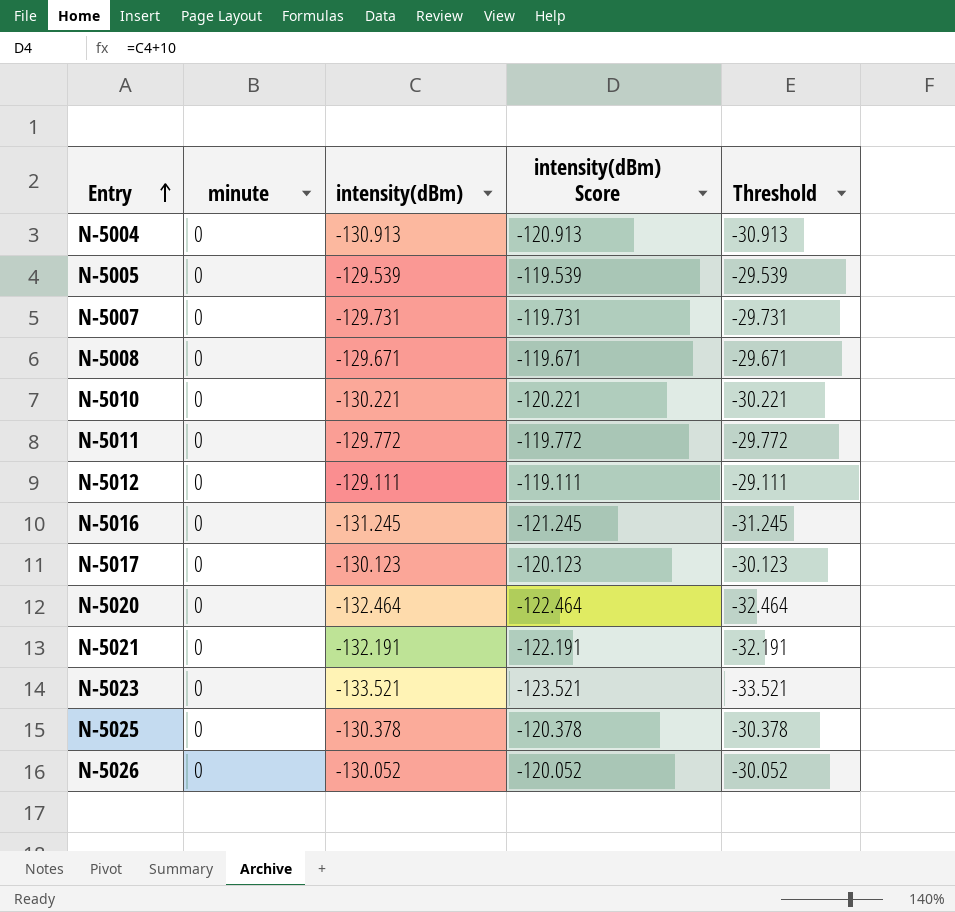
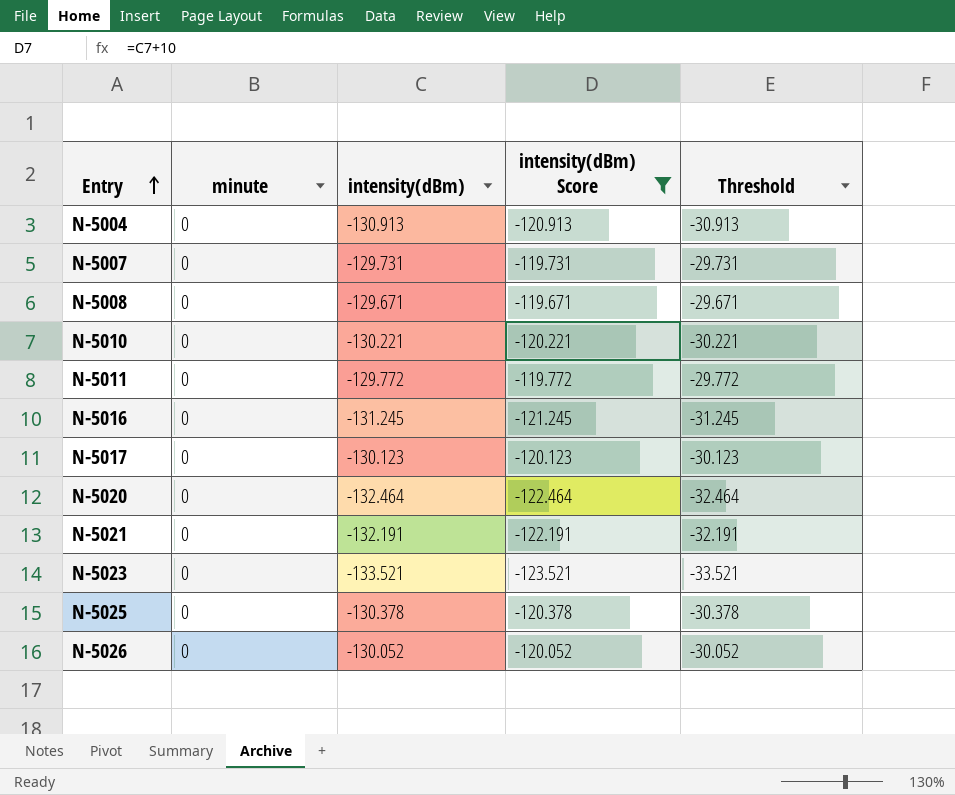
filter: none -> intensity(dBm) Score <= -119.671

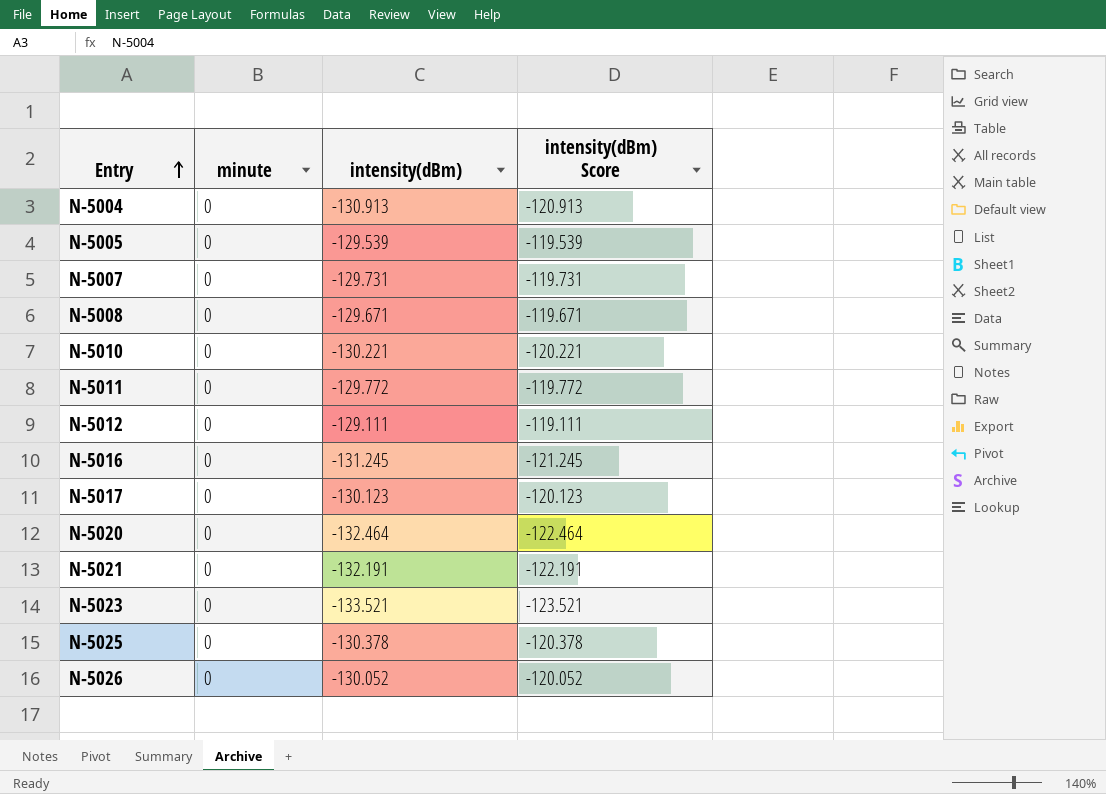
filter: intensity(dBm) Score <= -119.671 -> none
column Threshold | formula: [intensity(dBm)] + 100 -> none

